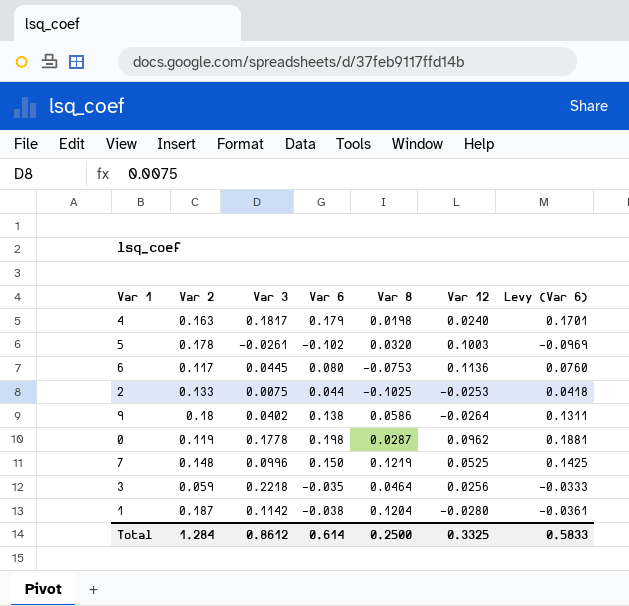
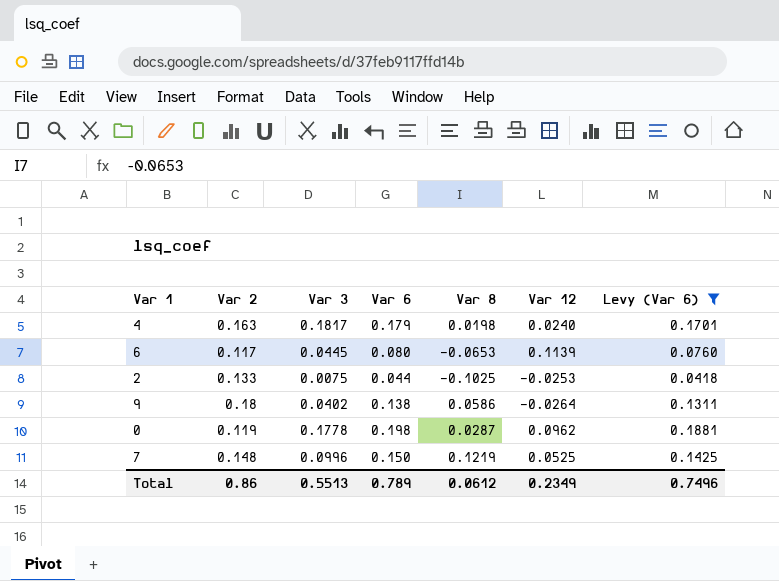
filter: none -> Levy (Var 6) >= 0.0418
6 | Var 8: -0.0753 -> -0.0653
6 | Var 12: 0.1136 -> 0.1139
Total | Var 2: 1.284 -> 0.86
Total | Var 3: 0.8612 -> 0.5513
Total | Var 6: 0.614 -> 0.789
Total | Var 8: 0.2500 -> 0.0612
Total | Var 12: 0.3325 -> 0.2349
Total | Levy (Var 6): 0.5833 -> 0.7496

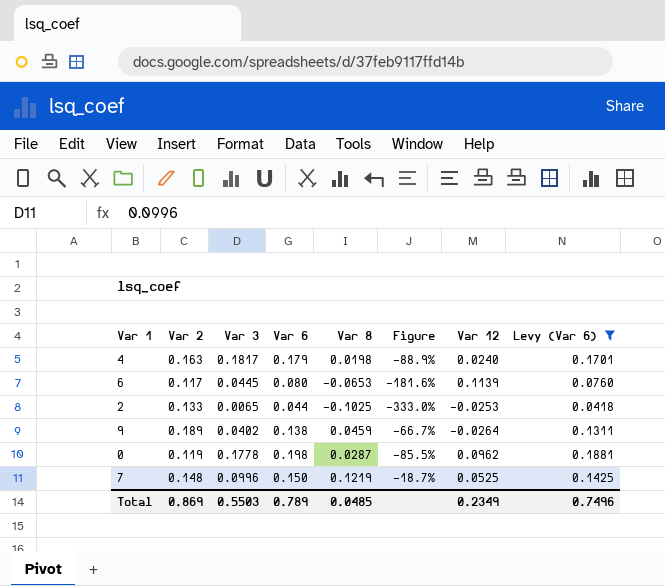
column Figure | formula: none -> ([Var 8] - [Var 6]) / [Var 6]
2 | Var 3: 0.0075 -> 0.0065
9 | Var 2: 0.18 -> 0.189
9 | Var 8: 0.0586 -> 0.0459
Total | Var 2: 0.86 -> 0.869
Total | Var 3: 0.5513 -> 0.5503
Total | Var 8: 0.0612 -> 0.0485

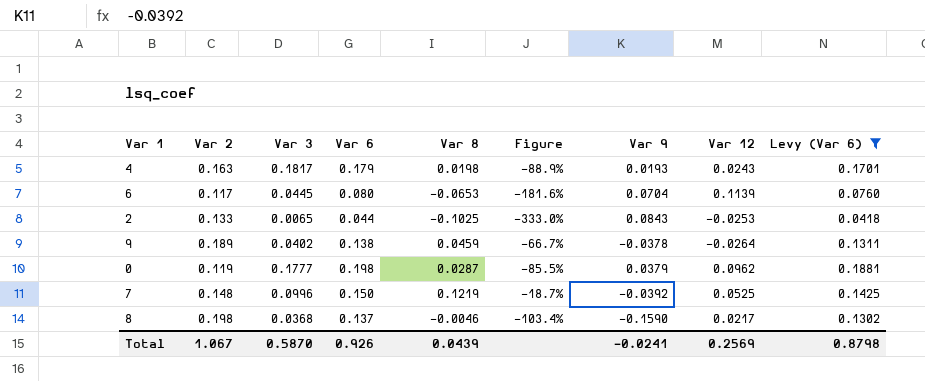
column Var 9 | position: none -> 7
4 | Var 12: 0.0240 -> 0.0243
0 | Var 3: 0.1778 -> 0.1777
row 8: none -> 0.198 | 0.0368 | 0.137 | -0.0046 | -103.4% | -0.1590 | 0.0217 | 0.1302
Total | Var 2: 0.869 -> 1.067
Total | Var 3: 0.5503 -> 0.5870
Total | Var 6: 0.789 -> 0.926
Total | Var 8: 0.0485 -> 0.0439
Total | Var 12: 0.2349 -> 0.2569
Total | Levy (Var 6): 0.7496 -> 0.8798

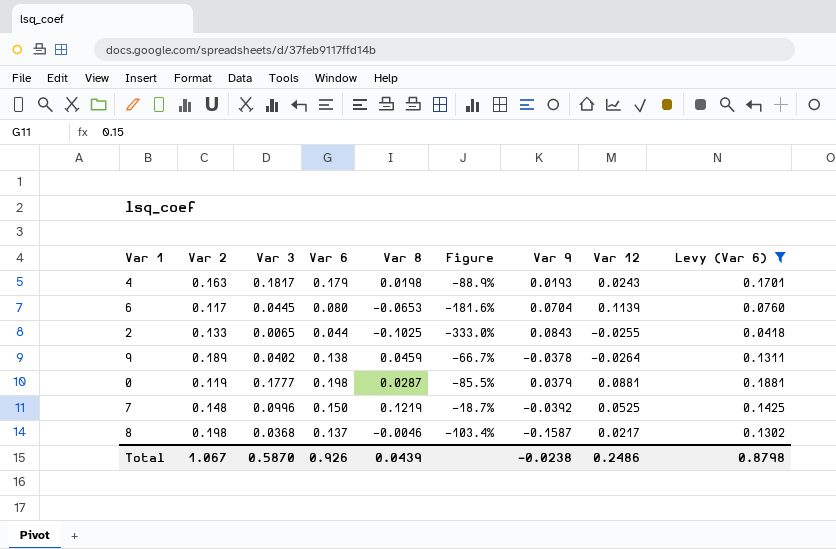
2 | Var 12: -0.0253 -> -0.0255
0 | Var 12: 0.0962 -> 0.0881
8 | Var 9: -0.1590 -> -0.1587
Total | Var 9: -0.0241 -> -0.0238
Total | Var 12: 0.2569 -> 0.2486

